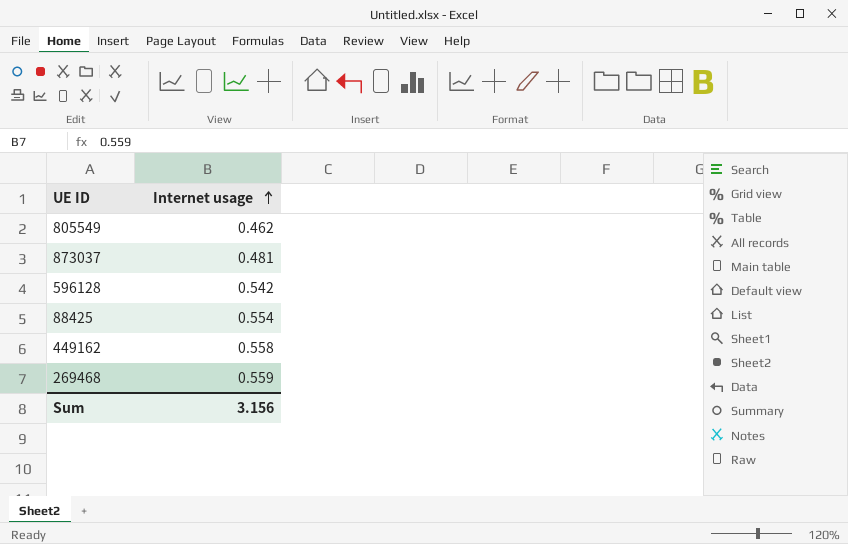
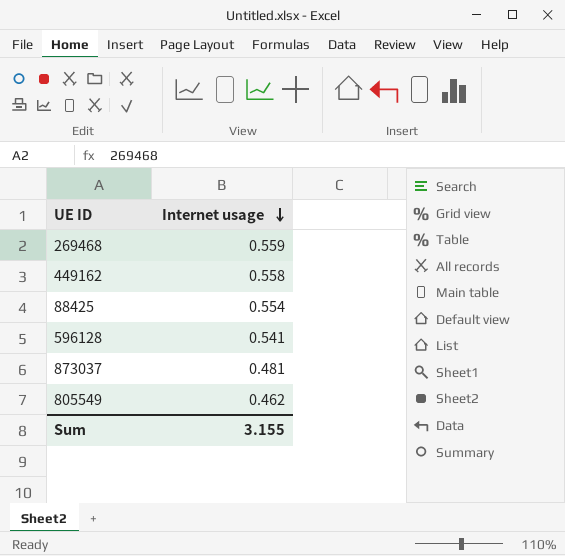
row order: Internet usage ascending -> Internet usage descending
596128 | Internet usage: 0.542 -> 0.541
Sum | Internet usage: 3.156 -> 3.155

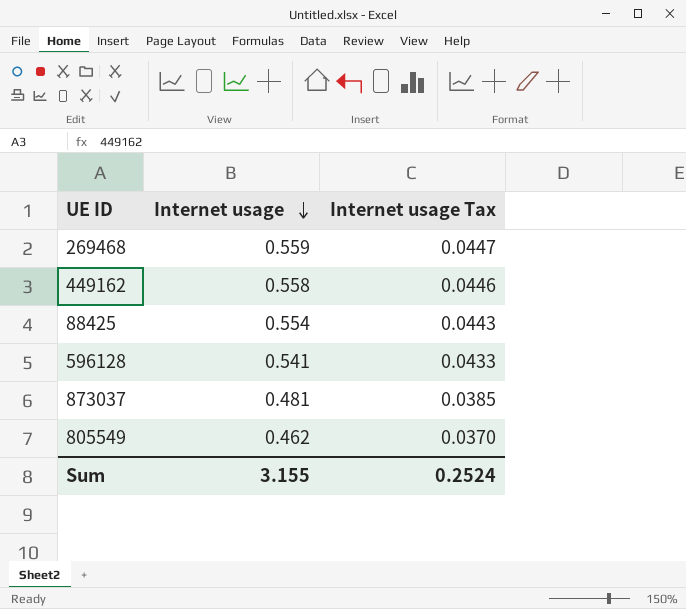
column Internet usage Tax | formula: none -> [Internet usage] * 0.08

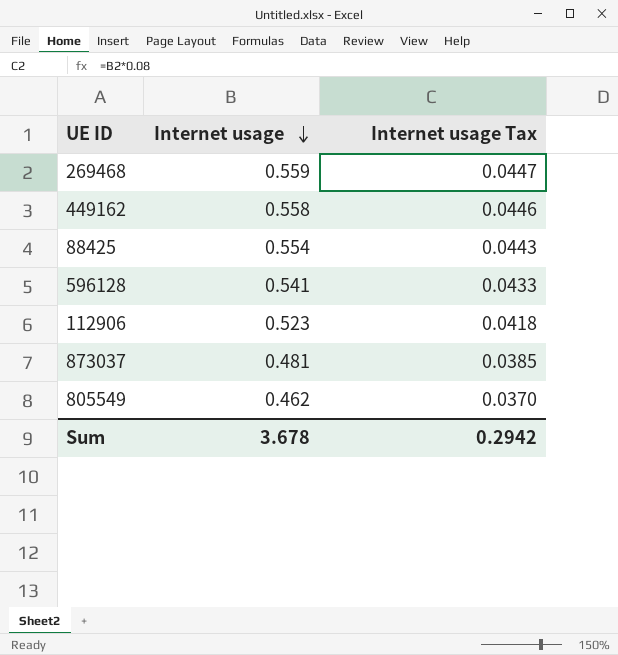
row 112906: none -> 0.523 | 0.0418
Sum | Internet usage: 3.155 -> 3.678
Sum | Internet usage Tax: 0.2524 -> 0.2942

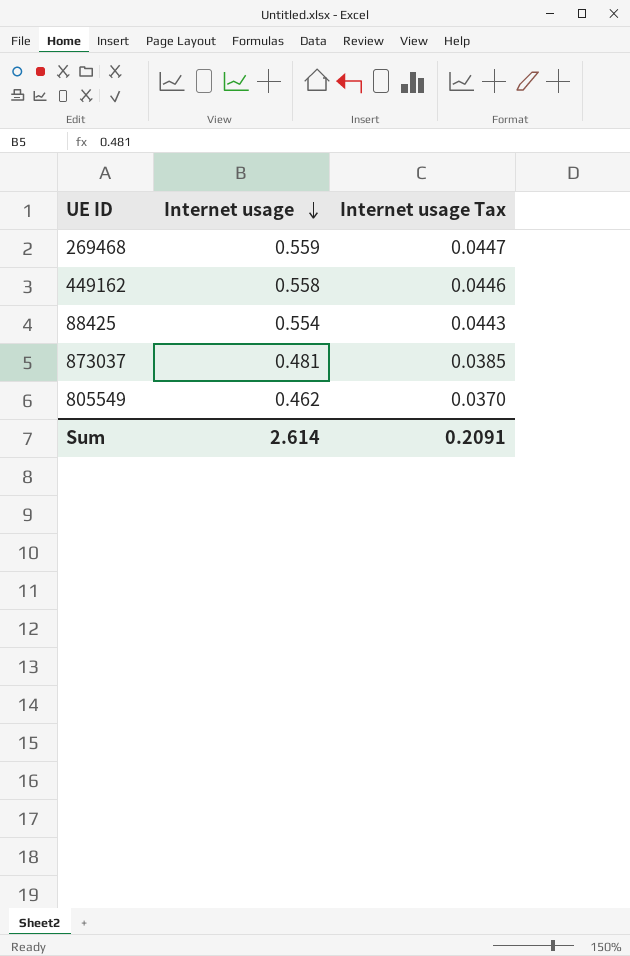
row 596128: 0.541 | 0.0433 -> none
row 112906: 0.523 | 0.0418 -> none
Sum | Internet usage: 3.678 -> 2.614
Sum | Internet usage Tax: 0.2942 -> 0.2091

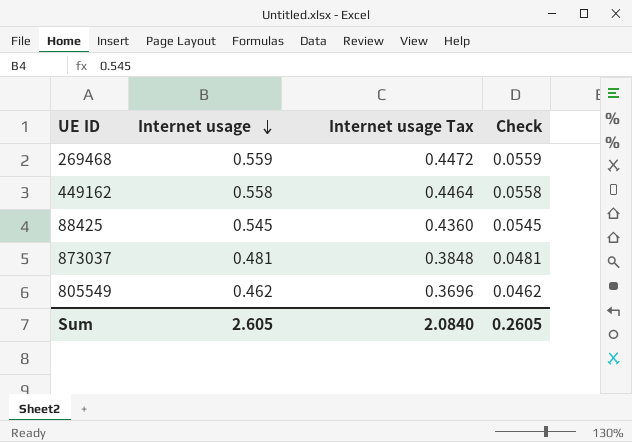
column Internet usage Tax | formula: [Internet usage] * 0.08 -> [Internet usage] * 0.8
column Check | formula: none -> [Internet usage] * 0.1
88425 | Internet usage: 0.554 -> 0.545
Sum | Internet usage: 2.614 -> 2.605
Sum | Internet usage Tax: 0.2091 -> 2.0840

